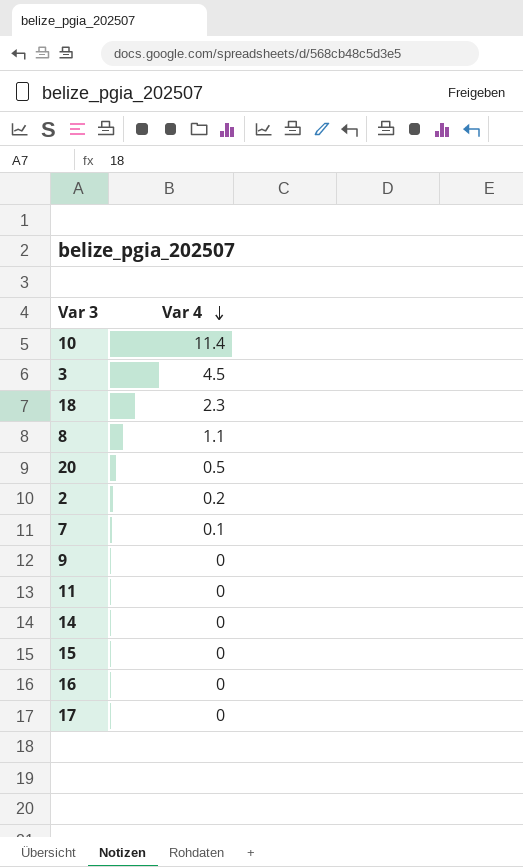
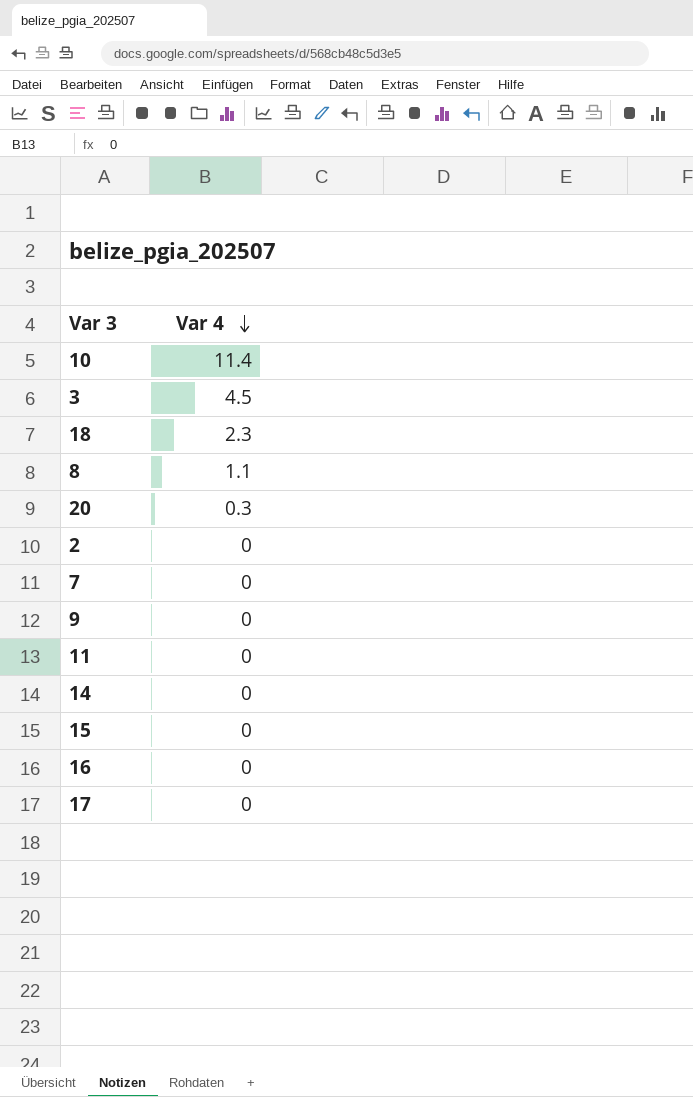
20 | Var 4: 0.5 -> 0.3
2 | Var 4: 0.2 -> 0
7 | Var 4: 0.1 -> 0

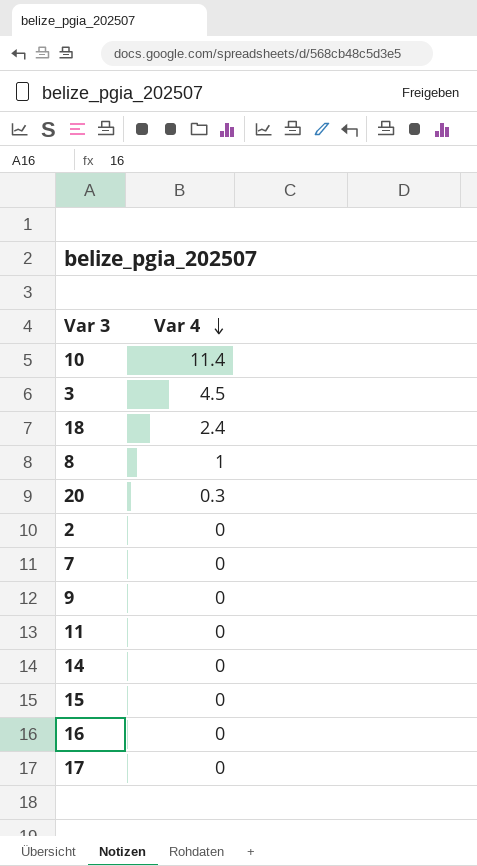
18 | Var 4: 2.3 -> 2.4
8 | Var 4: 1.1 -> 1

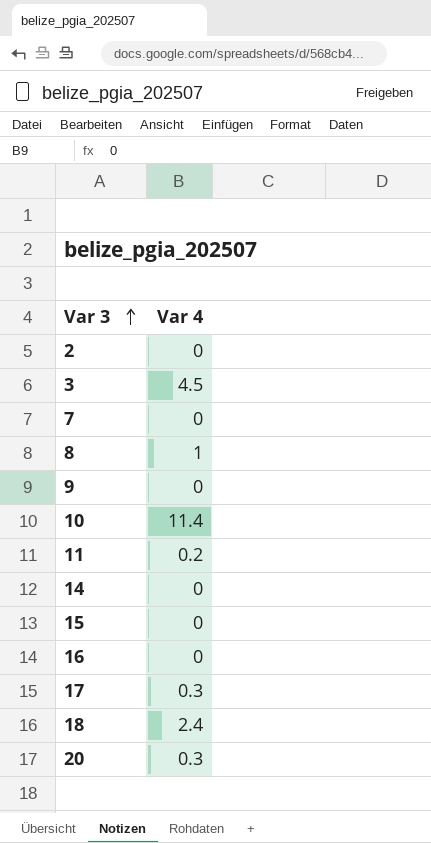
row order: Var 4 descending -> Var 3 ascending
11 | Var 4: 0 -> 0.2
17 | Var 4: 0 -> 0.3

